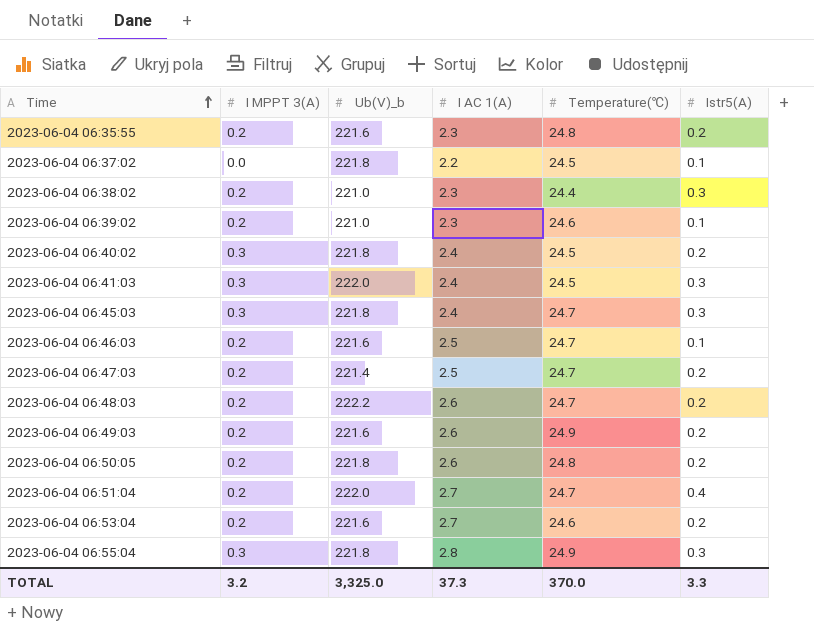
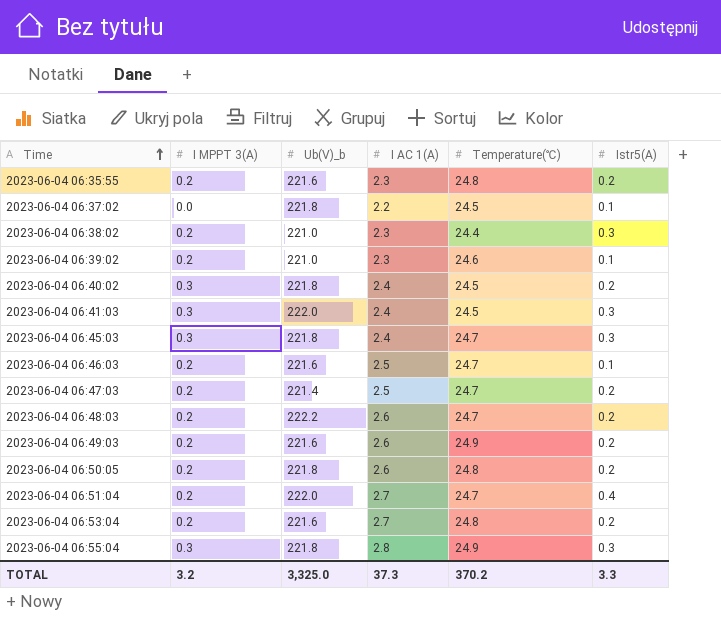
2023-06-04 06:53:04 | Temperature(℃): 24.6 -> 24.8
TOTAL | Temperature(℃): 370.0 -> 370.2

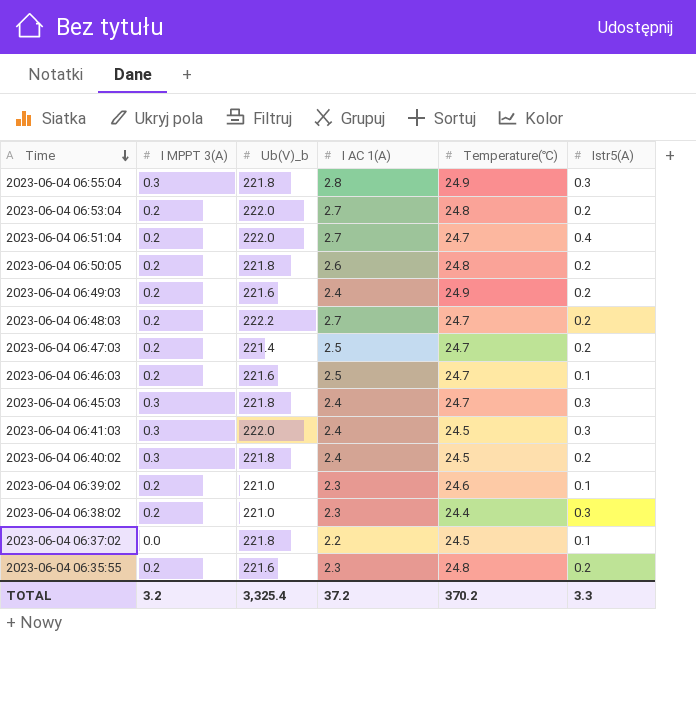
row order: Time ascending -> Time descending
2023-06-04 06:53:04 | Ub(V)_b: 221.6 -> 222.0
2023-06-04 06:49:03 | I AC 1(A): 2.6 -> 2.4
2023-06-04 06:48:03 | I AC 1(A): 2.6 -> 2.7
TOTAL | Ub(V)_b: 3,325.0 -> 3,325.4
TOTAL | I AC 1(A): 37.3 -> 37.2

